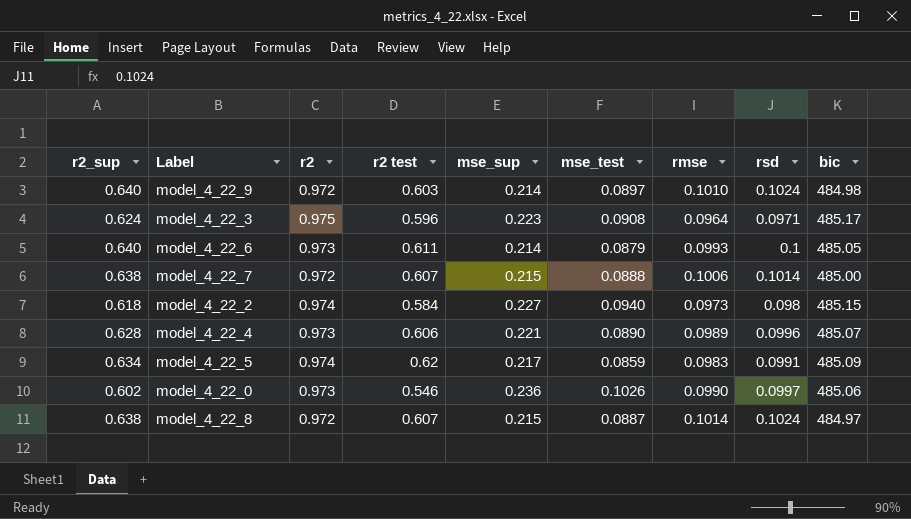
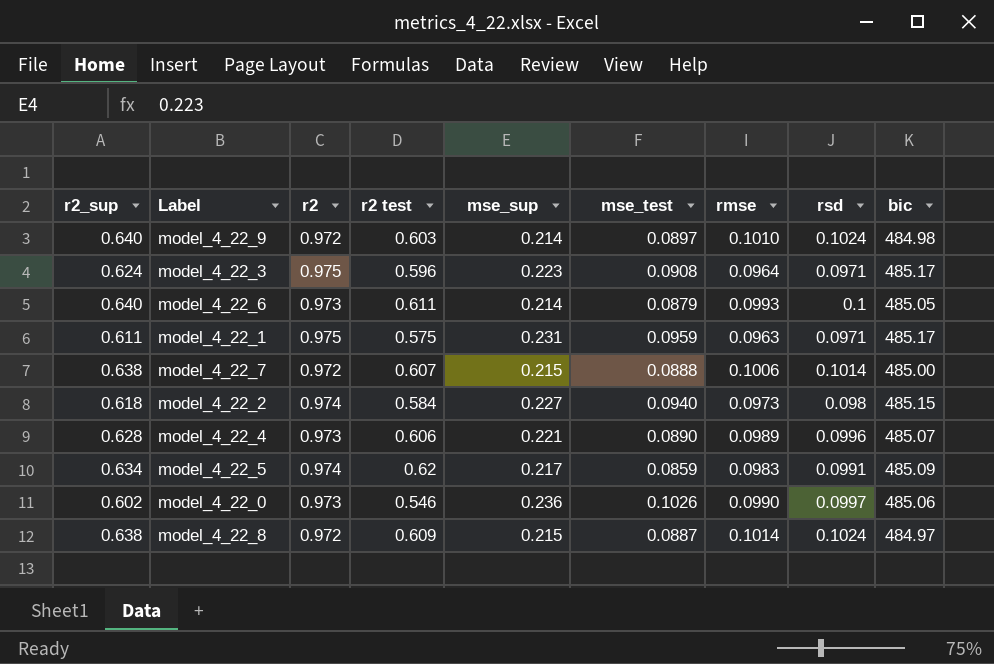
row model_4_22_1: none -> 0.611 | 0.975 | 0.575 | 0.231 | 0.0959 | 0.0963 | 0.0971 | 485.17
model_4_22_8 | r2 test: 0.607 -> 0.609

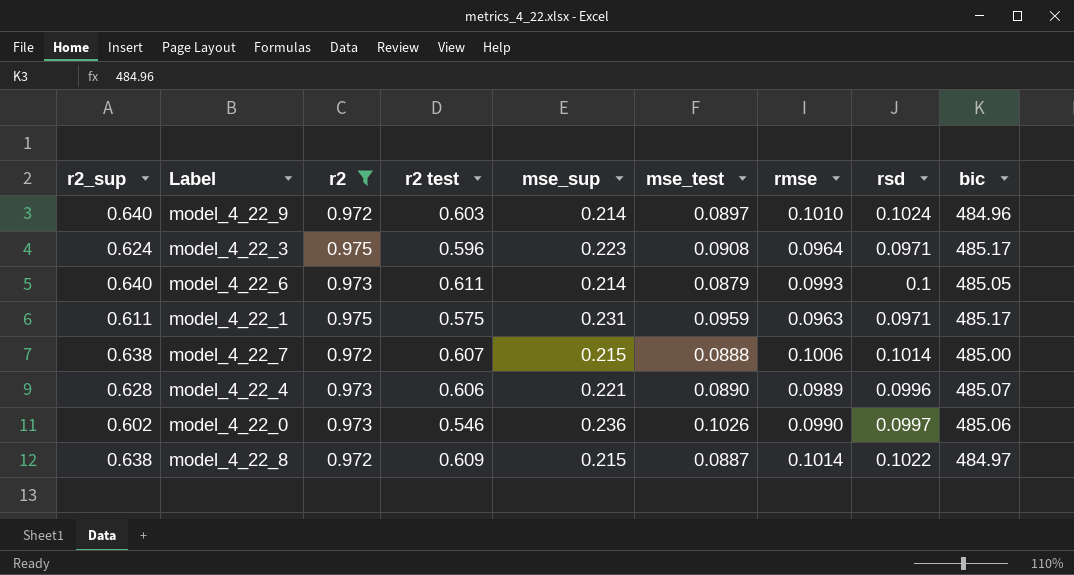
filter: none -> r2 != 0.974
model_4_22_9 | bic: 484.98 -> 484.96
model_4_22_8 | rsd: 0.1024 -> 0.1022

